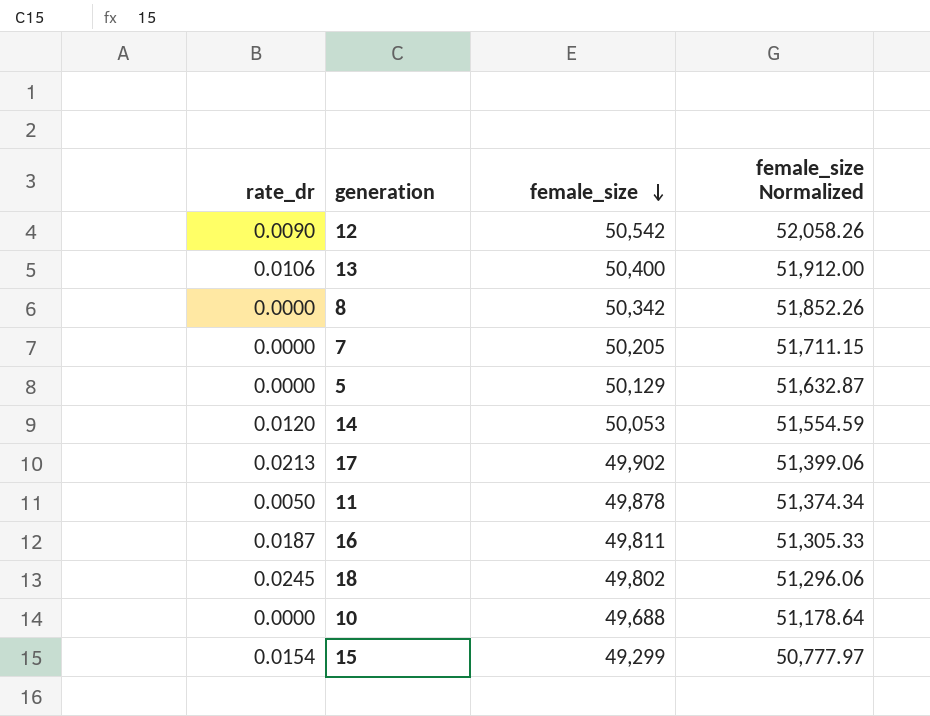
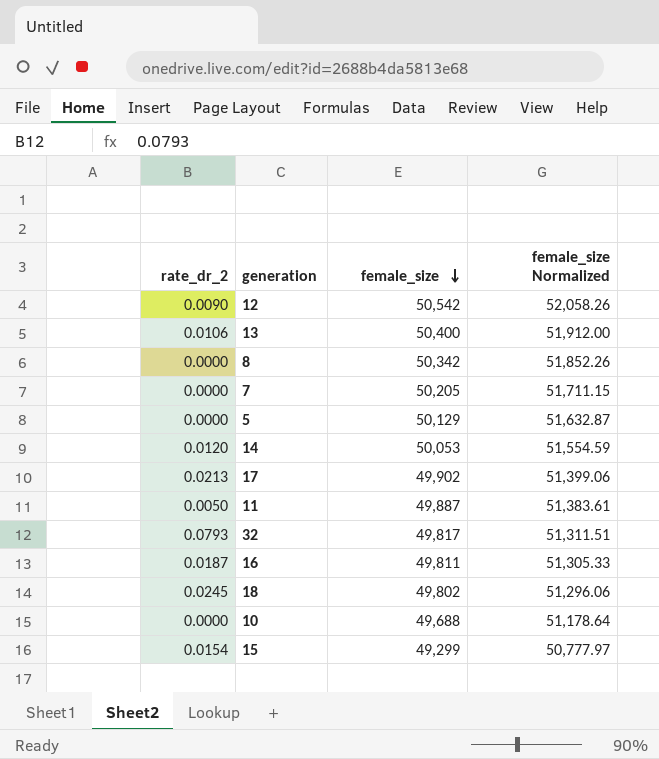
column name: rate_dr -> rate_dr_2
11 | female_size: 49,878 -> 49,887
11 | female_size Normalized: 51,374.34 -> 51,383.61
row 32: none -> 0.0793 | 49,817 | 51,311.51

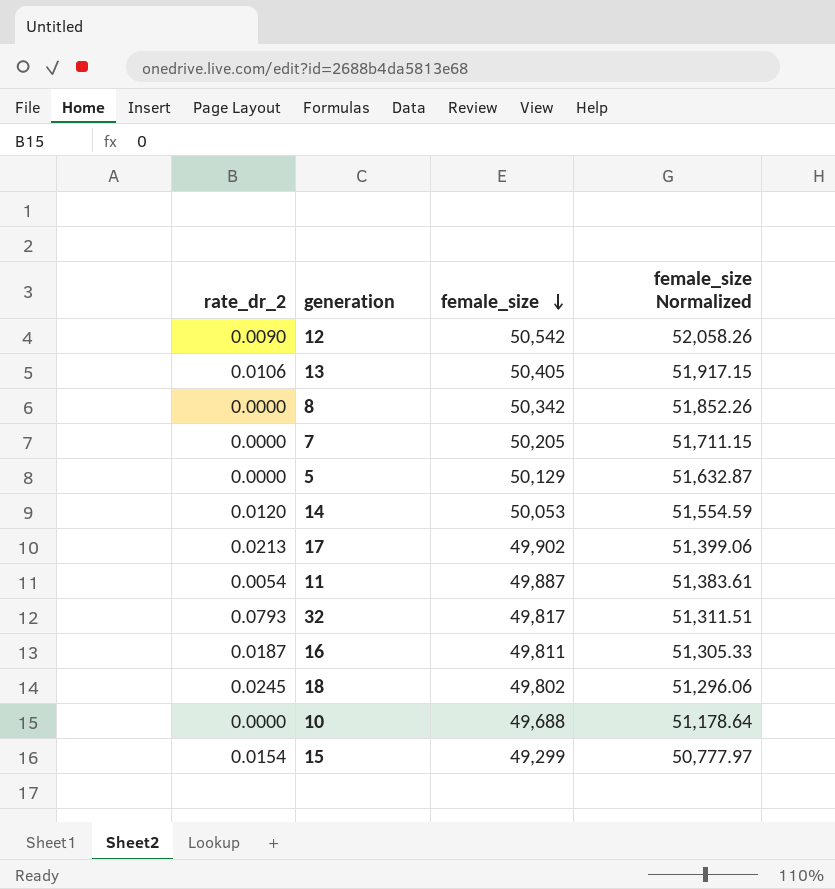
13 | female_size: 50,400 -> 50,405
13 | female_size Normalized: 51,912.00 -> 51,917.15
11 | rate_dr_2: 0.0050 -> 0.0054

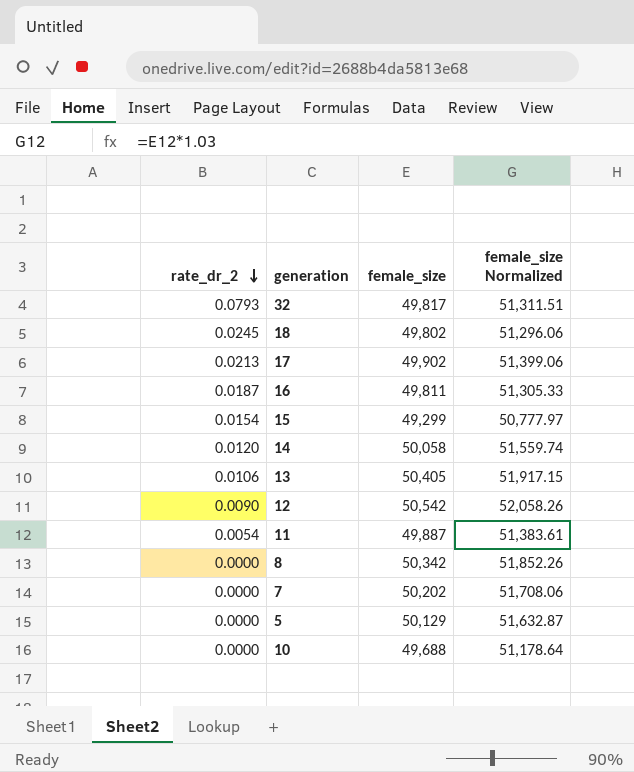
row order: female_size descending -> rate_dr_2 descending
14 | female_size: 50,053 -> 50,058
14 | female_size Normalized: 51,554.59 -> 51,559.74
7 | female_size: 50,205 -> 50,202
7 | female_size Normalized: 51,711.15 -> 51,708.06

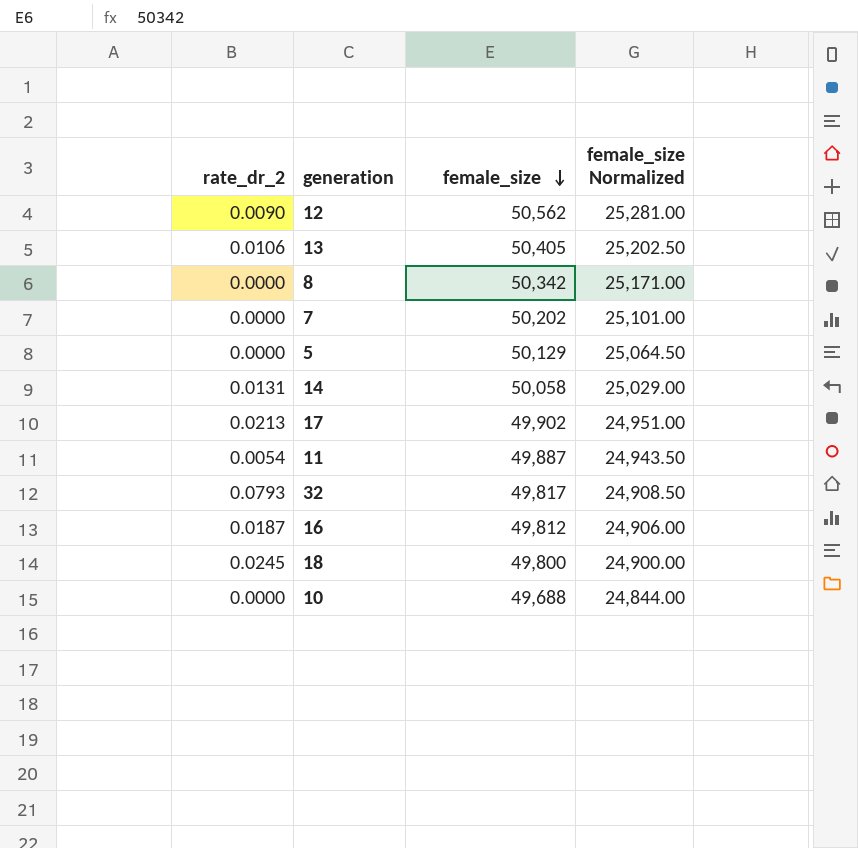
row order: rate_dr_2 descending -> female_size descending
column female_size Normalized | formula: [female_size] * 1.03 -> [female_size] * 0.5
row 15: 0.0154 | 49,299 | 50,777.97 -> none
12 | female_size: 50,542 -> 50,562
14 | rate_dr_2: 0.0120 -> 0.0131
16 | female_size: 49,811 -> 49,812
18 | female_size: 49,802 -> 49,800

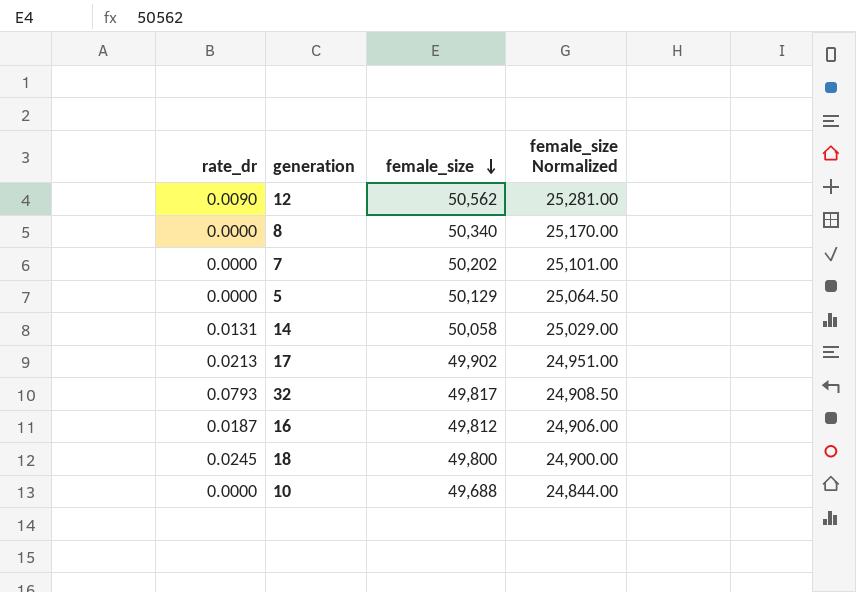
column name: rate_dr_2 -> rate_dr
row 13: 0.0106 | 50,405 | 25,202.50 -> none
row 11: 0.0054 | 49,887 | 24,943.50 -> none
8 | female_size: 50,342 -> 50,340
8 | female_size Normalized: 25,171.00 -> 25,170.00

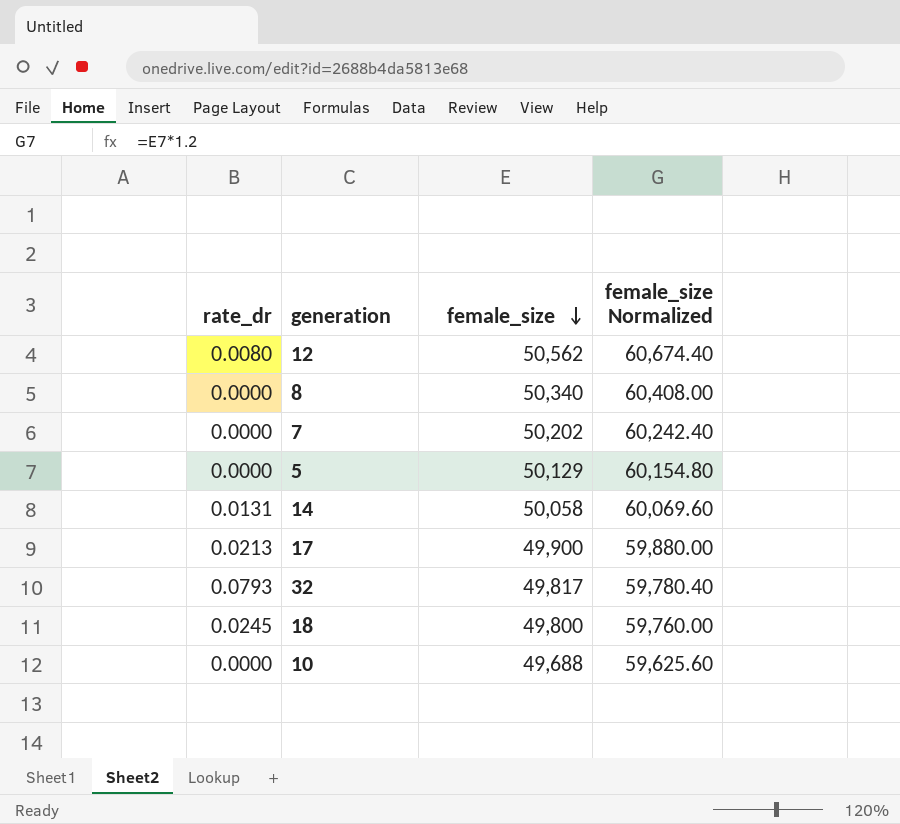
column female_size Normalized | formula: [female_size] * 0.5 -> [female_size] * 1.2
row 16: 0.0187 | 49,812 | 24,906.00 -> none
12 | rate_dr: 0.0090 -> 0.0080
17 | female_size: 49,902 -> 49,900

